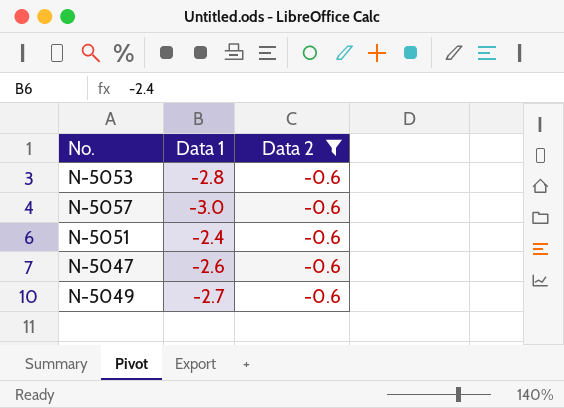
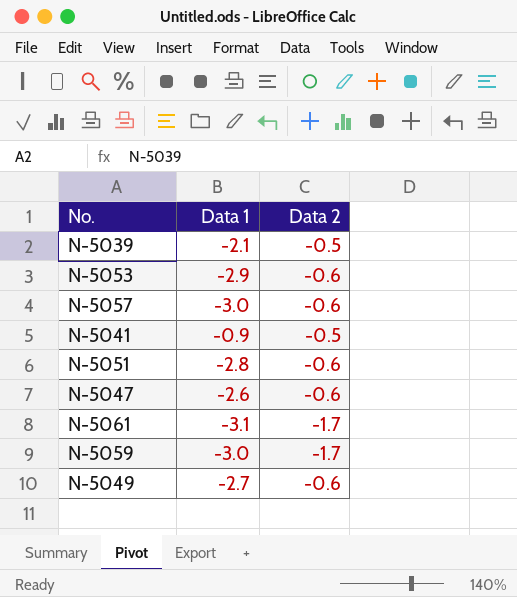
filter: Data 2 = -0.6 -> none
N-5053 | Data 1: -2.8 -> -2.9
N-5051 | Data 1: -2.4 -> -2.8

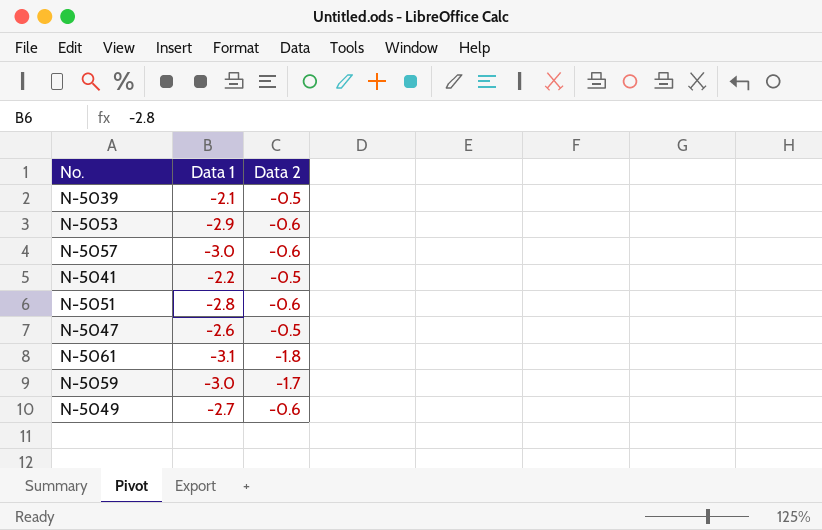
N-5041 | Data 1: -0.9 -> -2.2
N-5047 | Data 2: -0.6 -> -0.5
N-5061 | Data 2: -1.7 -> -1.8

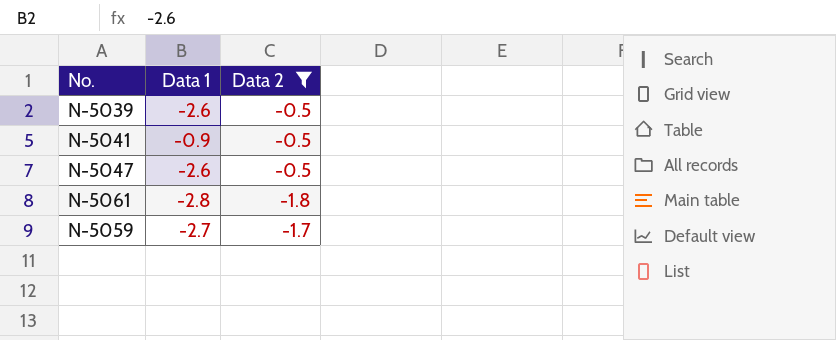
filter: none -> Data 2 != -0.6
N-5039 | Data 1: -2.1 -> -2.6
N-5041 | Data 1: -2.2 -> -0.9
N-5061 | Data 1: -3.1 -> -2.8
N-5059 | Data 1: -3.0 -> -2.7

